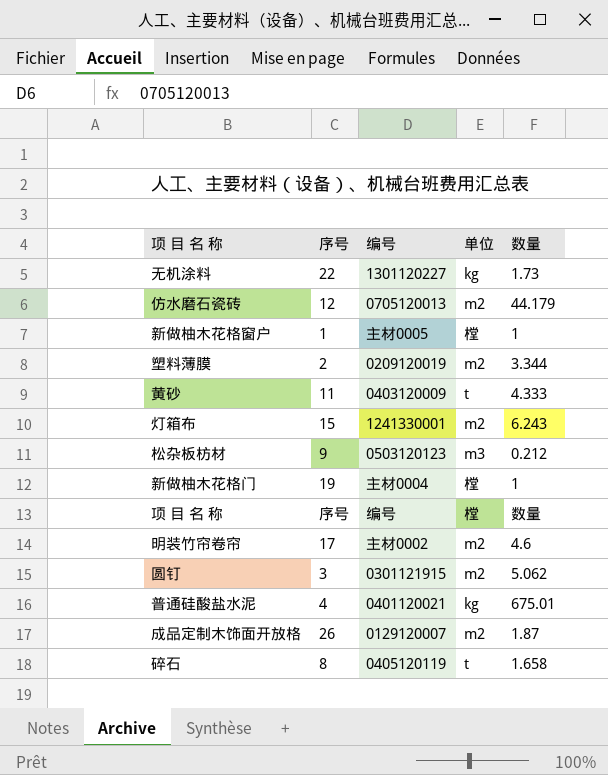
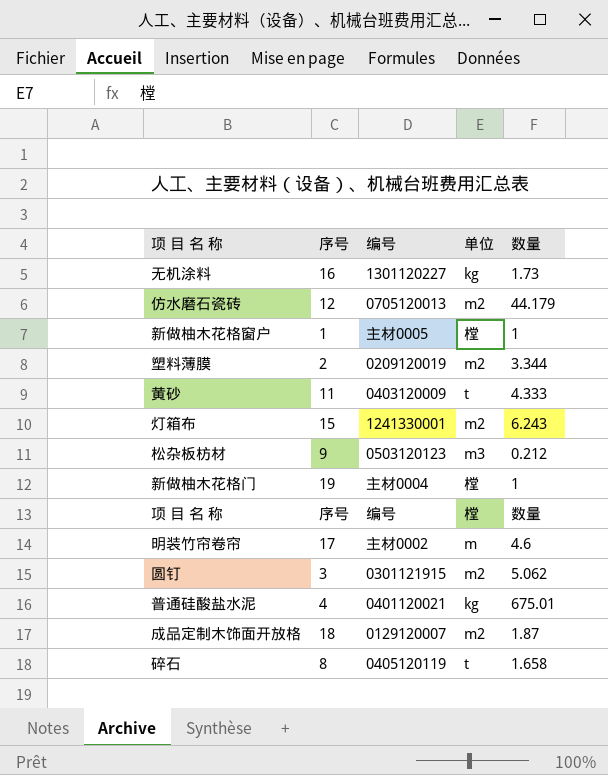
无机涂料 | 序号: 22 -> 16
明装竹帘卷帘 | 单位: m2 -> m
成品定制木饰面开放格 | 序号: 26 -> 18

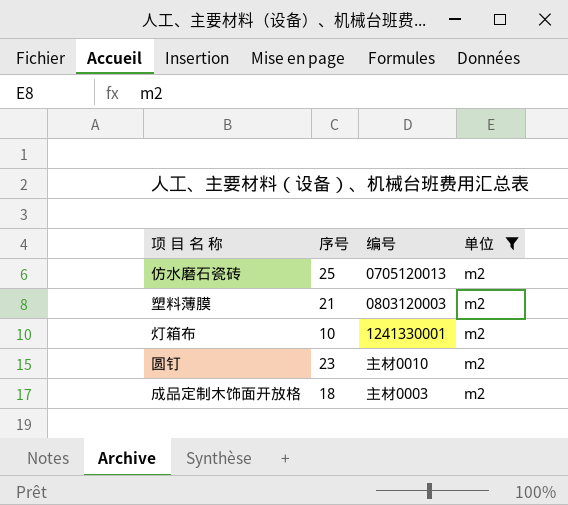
filter: none -> 单位 = m2
column 数量 | position: 5 -> none
仿水磨石瓷砖 | 序号: 12 -> 25
塑料薄膜 | 序号: 2 -> 21
塑料薄膜 | 编号: 0209120019 -> 0803120003
灯箱布 | 序号: 15 -> 10
圆钉 | 序号: 3 -> 23
圆钉 | 编号: 0301121915 -> 主材0010
成品定制木饰面开放格 | 编号: 0129120007 -> 主材0003

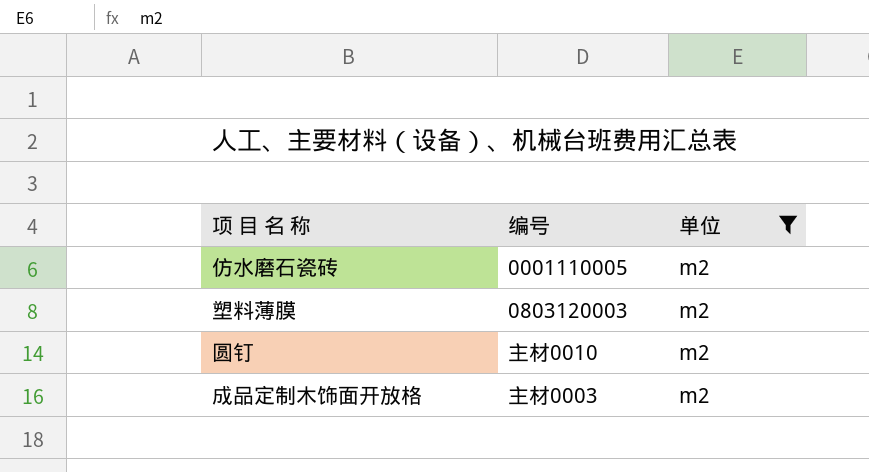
column 序号 | position: 2 -> none
row 灯箱布: 10 | 1241330001 | m2 -> none
仿水磨石瓷砖 | 编号: 0705120013 -> 0001110005

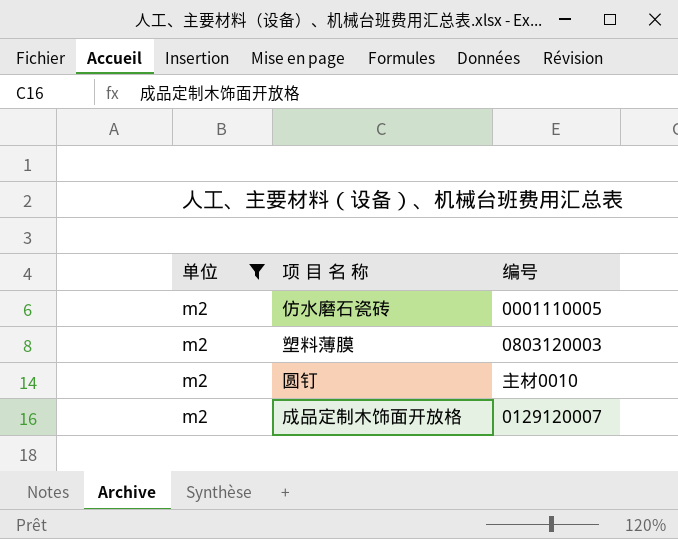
column 单位 | position: 3 -> 1
成品定制木饰面开放格 | 编号: 主材0003 -> 0129120007

